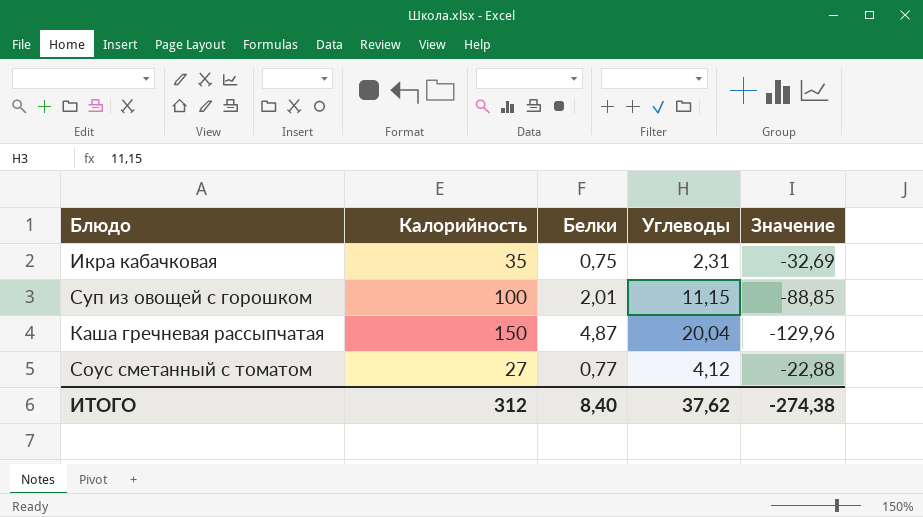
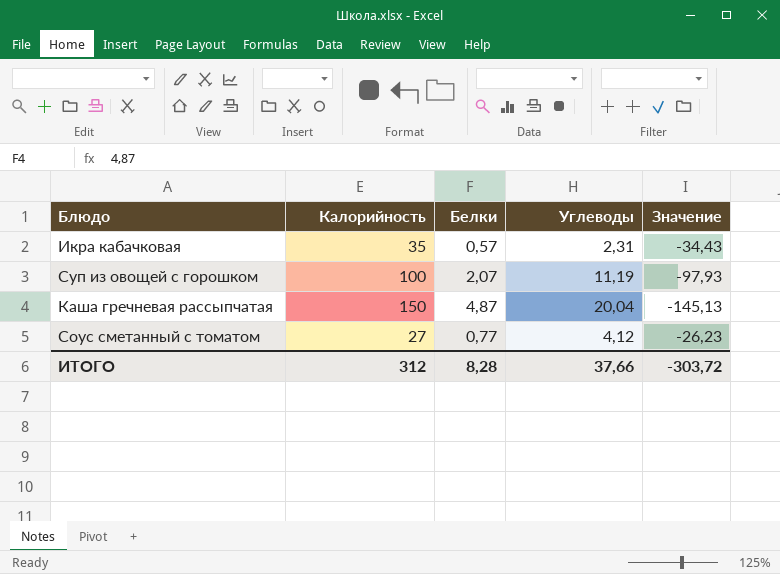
column Значение | formula: [Углеводы] - [Калорийность] -> [Белки] - [Калорийность]
Икра кабачковая | Белки: 0,75 -> 0,57
Суп из овощей с горошком | Белки: 2,01 -> 2,07
Суп из овощей с горошком | Углеводы: 11,15 -> 11,19
ИТОГО | Белки: 8,40 -> 8,28
ИТОГО | Углеводы: 37,62 -> 37,66
ИТОГО | Значение: -274,38 -> -303,72

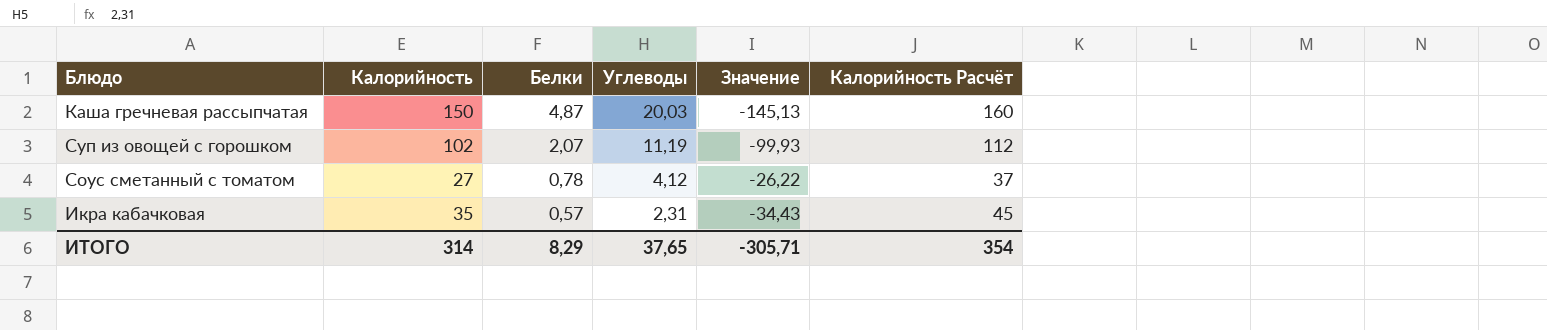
row order: none -> Белки descending
column Калорийность Расчёт | formula: none -> [Калорийность] + 10
Каша гречневая рассыпчатая | Углеводы: 20,04 -> 20,03
Суп из овощей с горошком | Калорийность: 100 -> 102
Суп из овощей с горошком | Значение: -97,93 -> -99,93
Соус сметанный с томатом | Белки: 0,77 -> 0,78
Соус сметанный с томатом | Значение: -26,23 -> -26,22
ИТОГО | Калорийность: 312 -> 314
ИТОГО | Белки: 8,28 -> 8,29
ИТОГО | Углеводы: 37,66 -> 37,65
ИТОГО | Значение: -303,72 -> -305,71

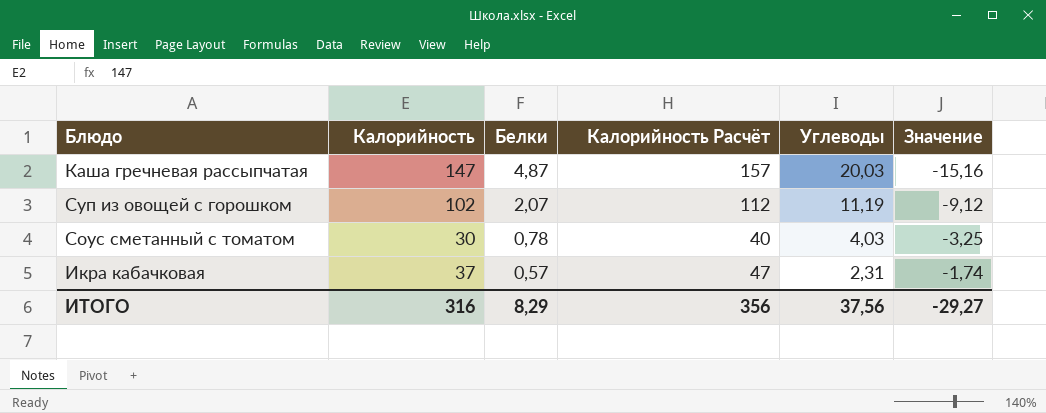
column Калорийность Расчёт | position: 6 -> 4
column Значение | formula: [Белки] - [Калорийность] -> [Белки] - [Углеводы]
Каша гречневая рассыпчатая | Калорийность: 150 -> 147
Каша гречневая рассыпчатая | Калорийность Расчёт: 160 -> 157
Соус сметанный с томатом | Калорийность: 27 -> 30
Соус сметанный с томатом | Калорийность Расчёт: 37 -> 40
Соус сметанный с томатом | Углеводы: 4,12 -> 4,03
Икра кабачковая | Калорийность: 35 -> 37
Икра кабачковая | Калорийность Расчёт: 45 -> 47
ИТОГО | Калорийность: 314 -> 316
ИТОГО | Калорийность Расчёт: 354 -> 356
ИТОГО | Углеводы: 37,65 -> 37,56
ИТОГО | Значение: -305,71 -> -29,27

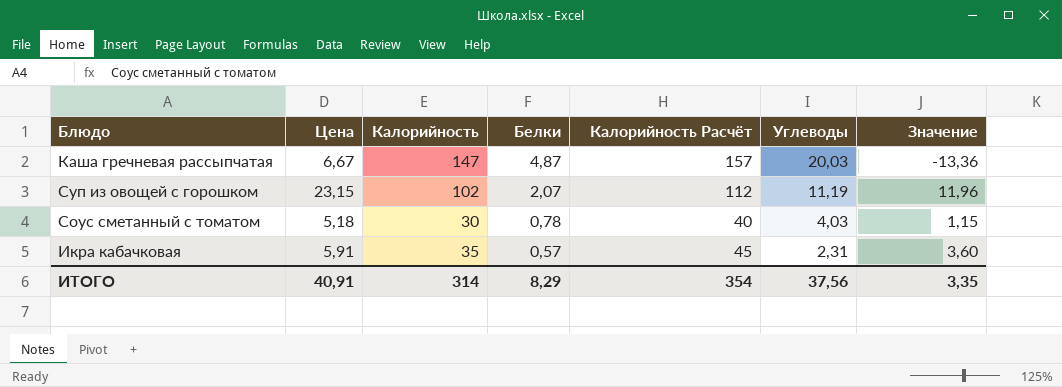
column Цена | position: none -> 2
column Значение | formula: [Белки] - [Углеводы] -> [Цена] - [Углеводы]
Икра кабачковая | Калорийность: 37 -> 35
Икра кабачковая | Калорийность Расчёт: 47 -> 45
ИТОГО | Калорийность: 316 -> 314
ИТОГО | Калорийность Расчёт: 356 -> 354
ИТОГО | Значение: -29,27 -> 3,35

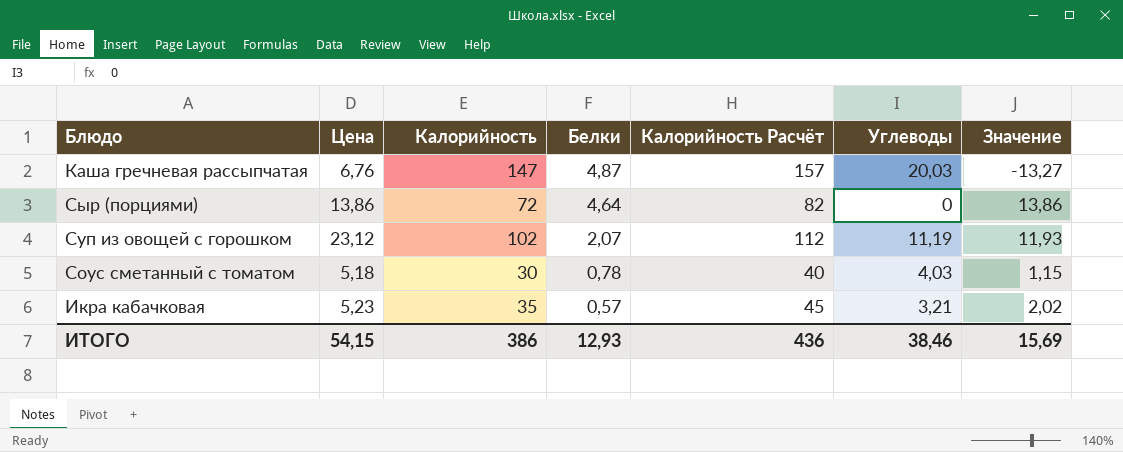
Каша гречневая рассыпчатая | Цена: 6,67 -> 6,76
Каша гречневая рассыпчатая | Значение: -13,36 -> -13,27
row Сыр (порциями): none -> 13,86 | 72 | 4,64 | 82 | 0 | 13,86
Суп из овощей с горошком | Цена: 23,15 -> 23,12
Суп из овощей с горошком | Значение: 11,96 -> 11,93
Икра кабачковая | Цена: 5,91 -> 5,23
Икра кабачковая | Углеводы: 2,31 -> 3,21
Икра кабачковая | Значение: 3,60 -> 2,02
ИТОГО | Цена: 40,91 -> 54,15
ИТОГО | Калорийность: 314 -> 386
ИТОГО | Белки: 8,29 -> 12,93
ИТОГО | Калорийность Расчёт: 354 -> 436
ИТОГО | Углеводы: 37,56 -> 38,46
ИТОГО | Значение: 3,35 -> 15,69

